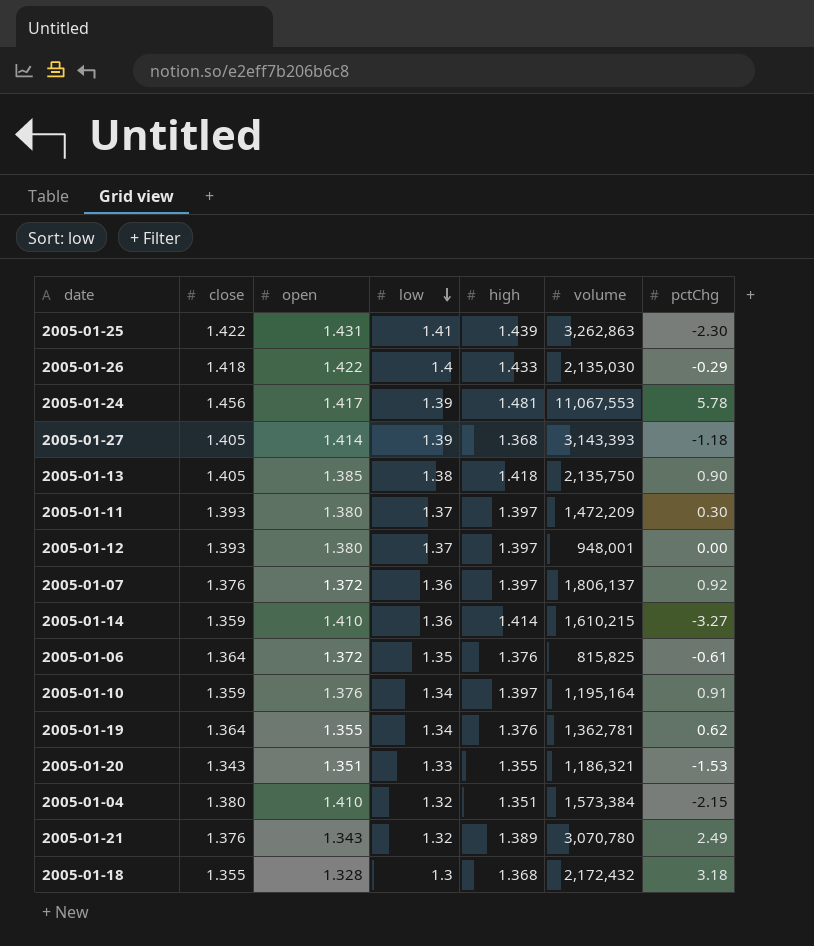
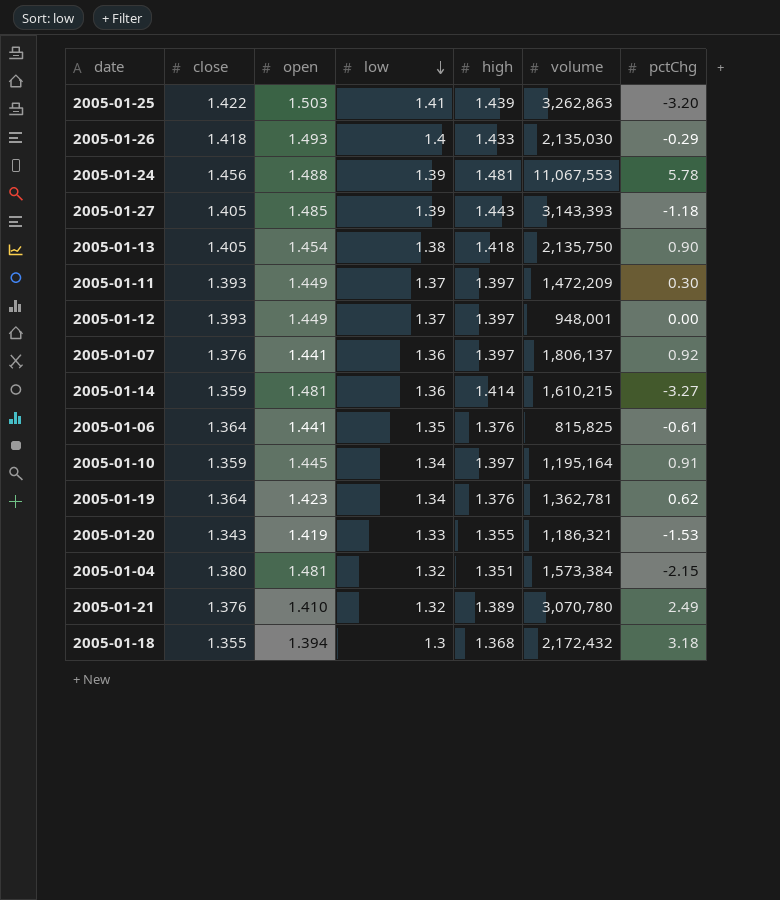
2005-01-25 | open: 1.431 -> 1.503
2005-01-25 | pctChg: -2.30 -> -3.20
2005-01-26 | open: 1.422 -> 1.493
2005-01-24 | open: 1.417 -> 1.488
2005-01-27 | open: 1.414 -> 1.485
2005-01-27 | high: 1.368 -> 1.443
2005-01-13 | open: 1.385 -> 1.454
2005-01-11 | open: 1.380 -> 1.449
2005-01-12 | open: 1.380 -> 1.449
2005-01-07 | open: 1.372 -> 1.441
2005-01-14 | open: 1.410 -> 1.481
2005-01-06 | open: 1.372 -> 1.441
2005-01-10 | open: 1.376 -> 1.445
2005-01-19 | open: 1.355 -> 1.423
2005-01-20 | open: 1.351 -> 1.419
2005-01-04 | open: 1.410 -> 1.481
2005-01-21 | open: 1.343 -> 1.410
2005-01-18 | open: 1.328 -> 1.394

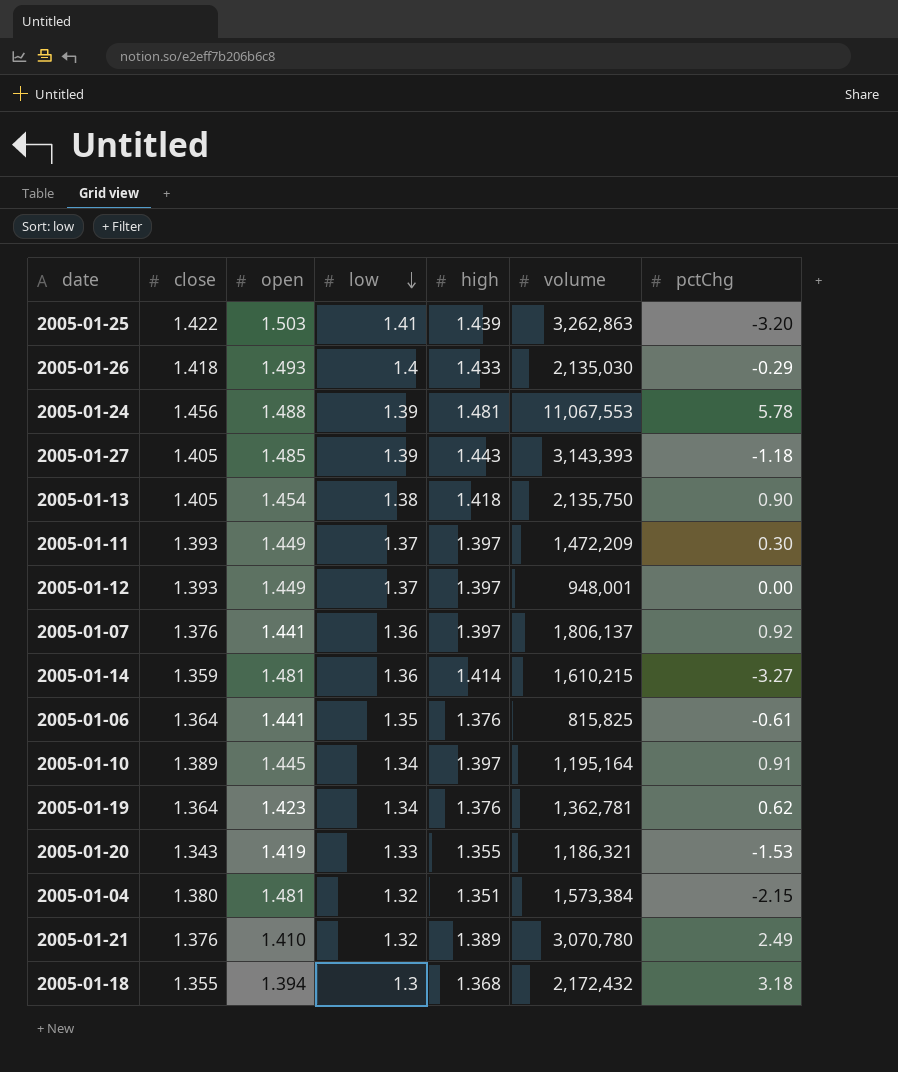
2005-01-10 | close: 1.359 -> 1.389

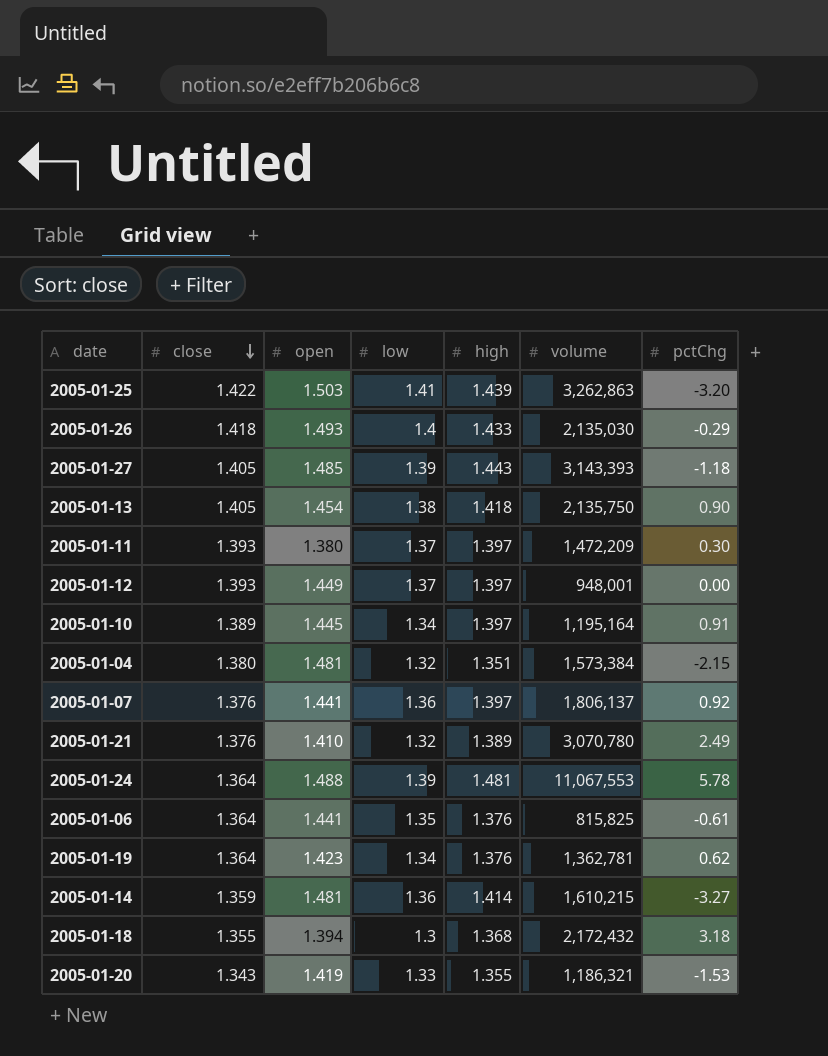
row order: low descending -> close descending
2005-01-11 | open: 1.449 -> 1.380
2005-01-24 | close: 1.456 -> 1.364

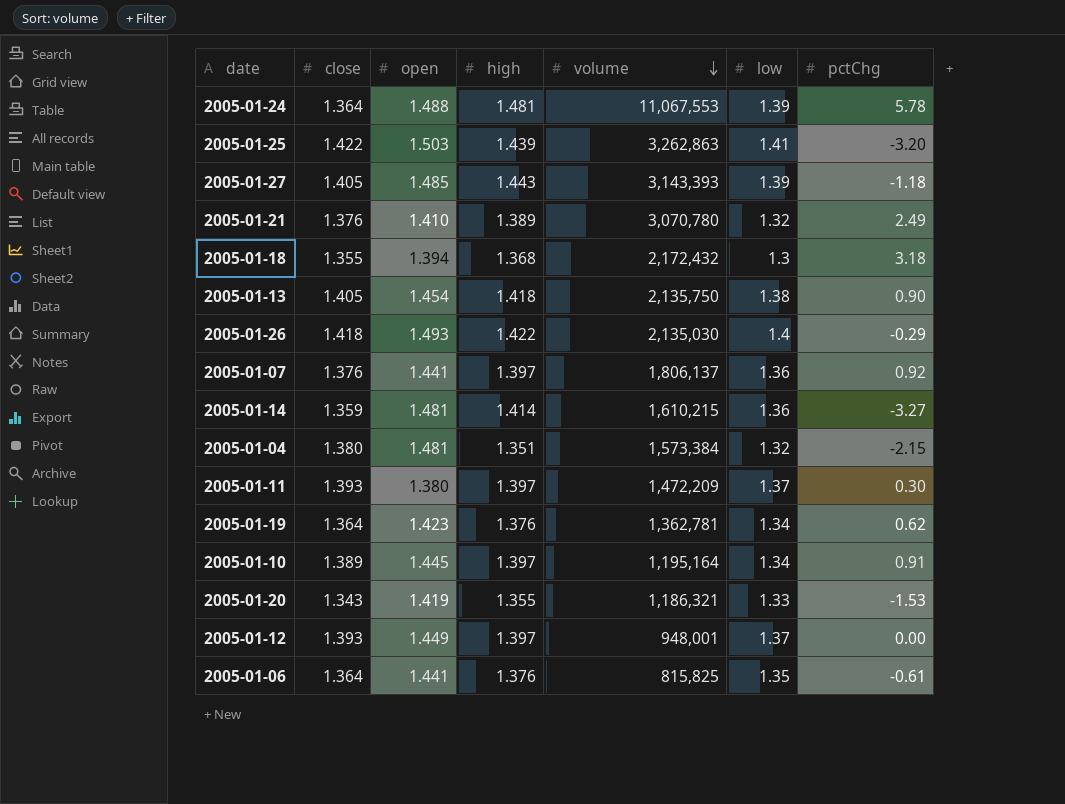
row order: close descending -> volume descending
column low | position: 4 -> 6
2005-01-26 | high: 1.433 -> 1.422

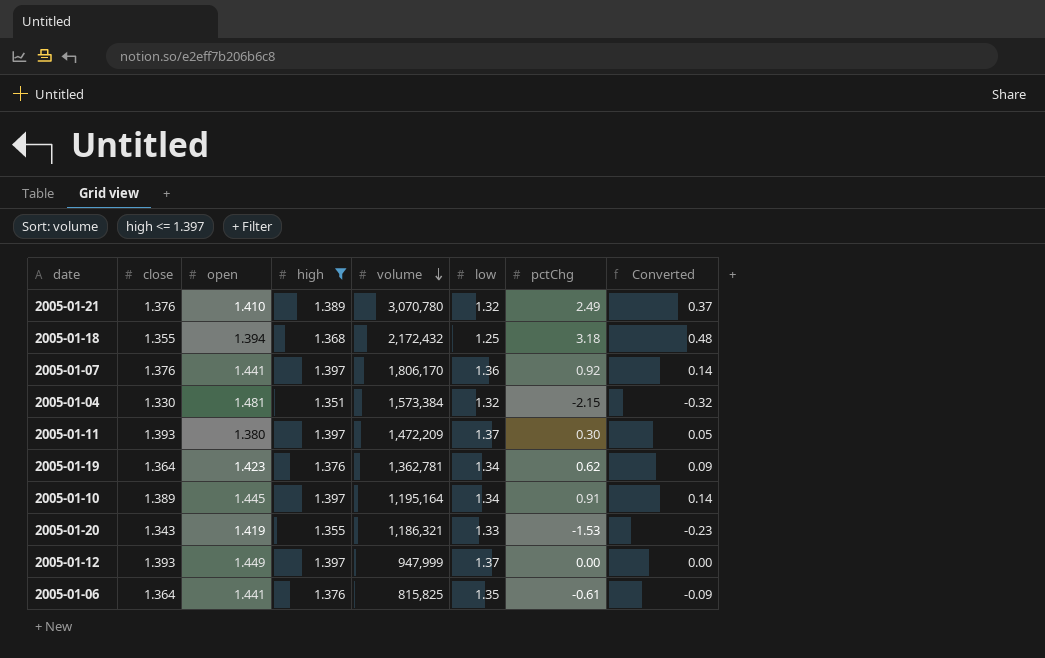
filter: none -> high <= 1.397
column Converted | formula: none -> [pctChg] * 0.15
2005-01-18 | low: 1.3 -> 1.25
2005-01-07 | volume: 1,806,137 -> 1,806,170
2005-01-04 | close: 1.380 -> 1.330
2005-01-12 | volume: 948,001 -> 947,999

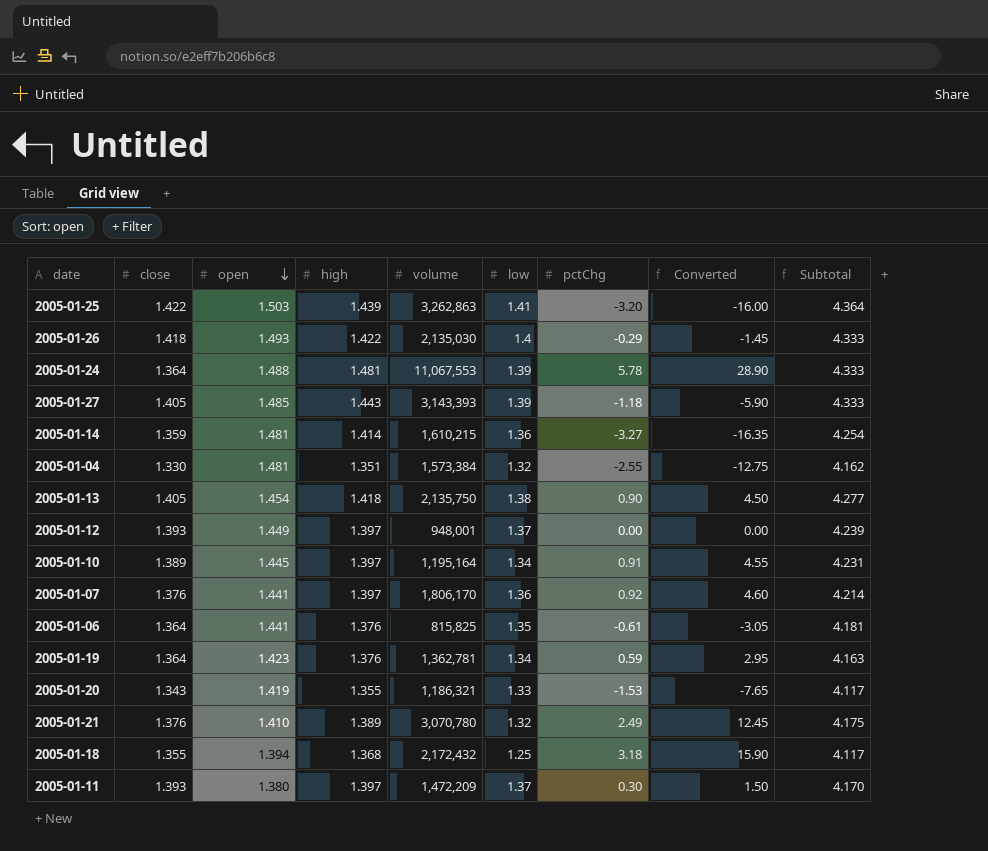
filter: high <= 1.397 -> none
row order: volume descending -> open descending
column Converted | formula: [pctChg] * 0.15 -> [pctChg] * 5
column Subtotal | formula: none -> [close] + [open] + [high]
2005-01-04 | pctChg: -2.15 -> -2.55
2005-01-12 | volume: 947,999 -> 948,001
2005-01-19 | pctChg: 0.62 -> 0.59

